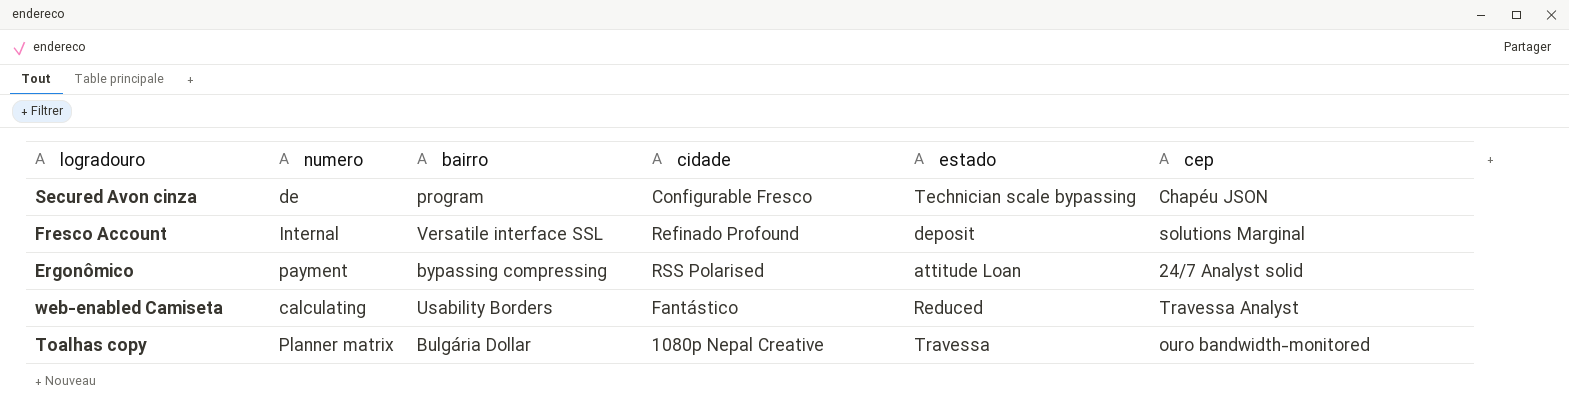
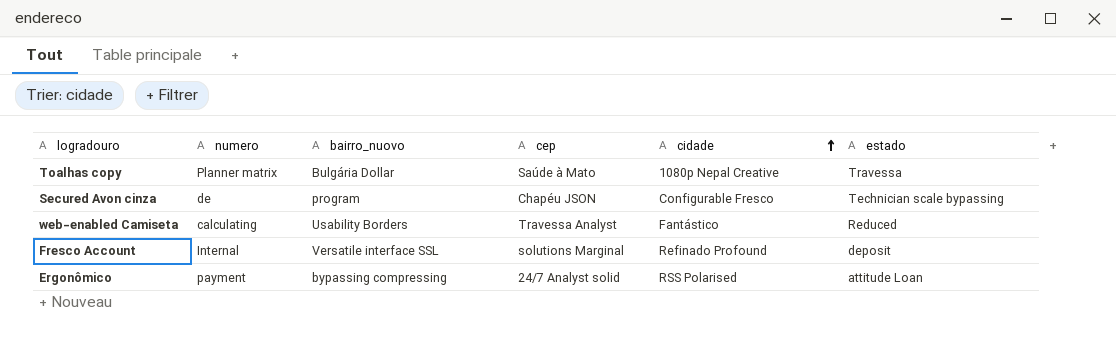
row order: none -> cidade ascending
column name: bairro -> bairro_nuovo
column cep | position: 6 -> 4
Toalhas copy | cep: ouro bandwidth-monitored -> Saúde à Mato

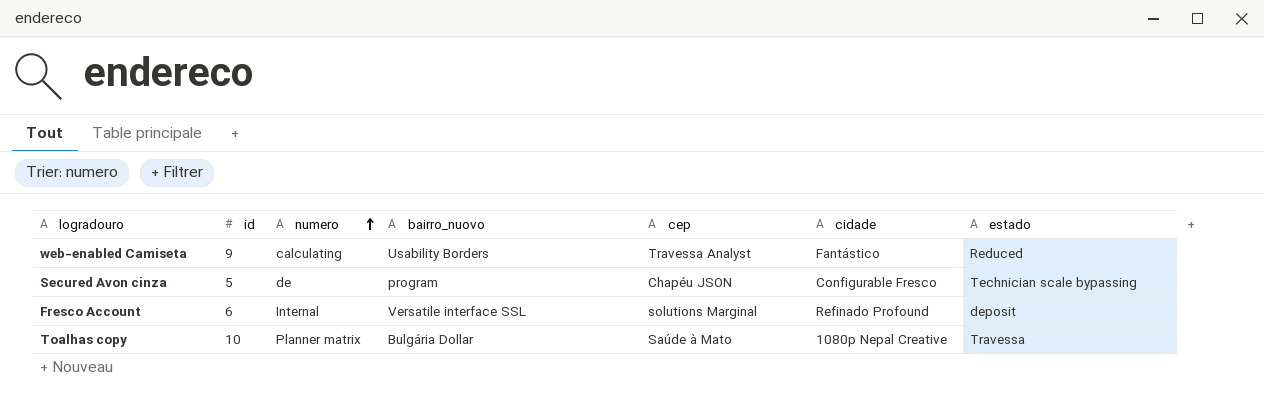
row order: cidade ascending -> numero ascending
column id | position: none -> 2
row Ergonômico: payment | bypassing compressing | 24/7 Analyst solid | RSS Polarised | attitude Loan -> none

